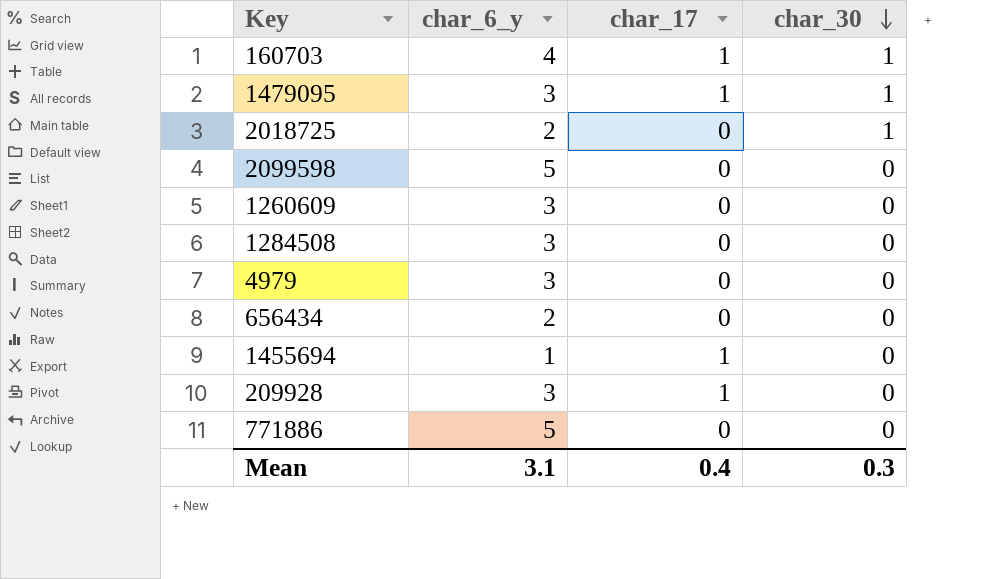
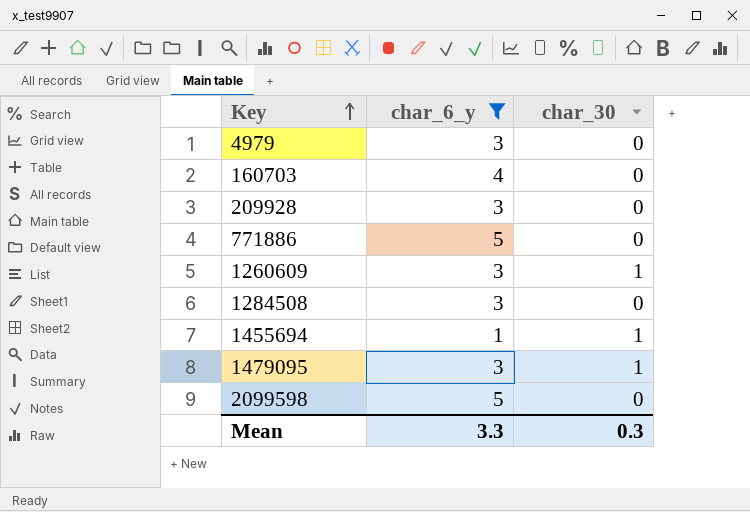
filter: none -> char_6_y != 2
row order: char_30 descending -> Key ascending
column char_17 | position: 3 -> none
160703 | char_30: 1 -> 0
1260609 | char_30: 0 -> 1
1455694 | char_30: 0 -> 1
Mean | char_6_y: 3.1 -> 3.3

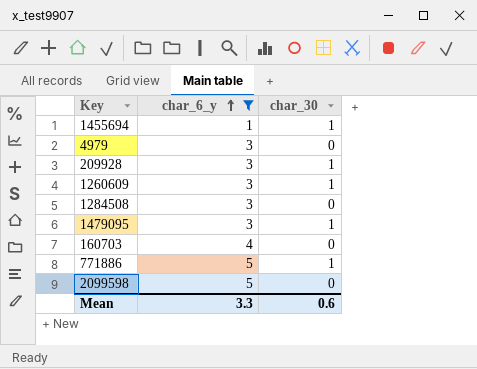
row order: Key ascending -> char_6_y ascending
209928 | char_30: 0 -> 1
771886 | char_30: 0 -> 1
Mean | char_30: 0.3 -> 0.6

